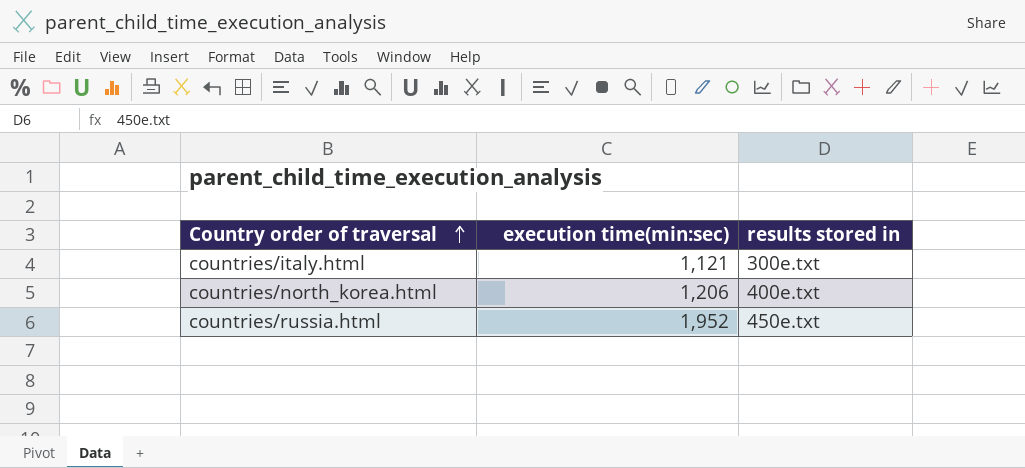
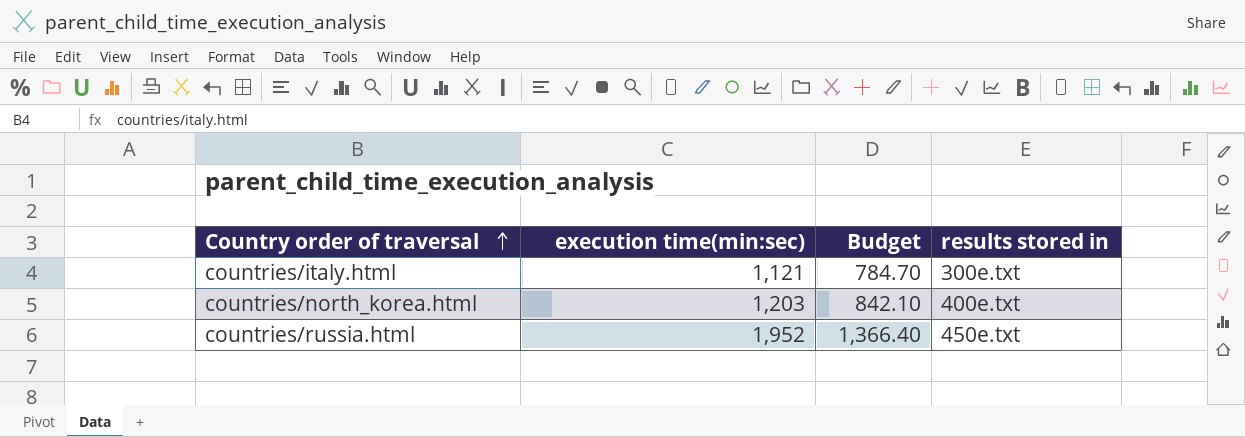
column Budget | formula: none -> [execution time(min:sec)] * 0.7
countries/north_korea.html | execution time(min:sec): 1,206 -> 1,203

